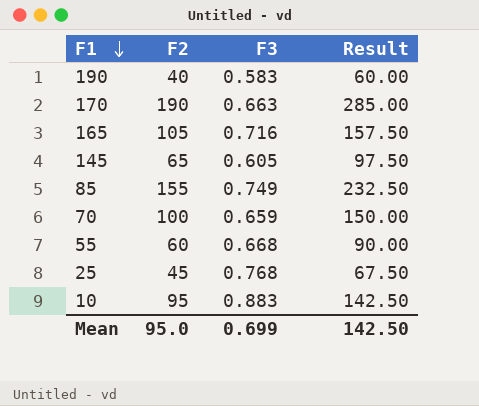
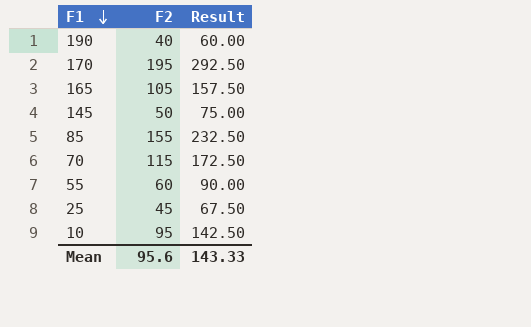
column F3 | position: 3 -> none
170 | F2: 190 -> 195
170 | Result: 285.00 -> 292.50
145 | F2: 65 -> 50
145 | Result: 97.50 -> 75.00
70 | F2: 100 -> 115
70 | Result: 150.00 -> 172.50
Mean | F2: 95.0 -> 95.6
Mean | Result: 142.50 -> 143.33

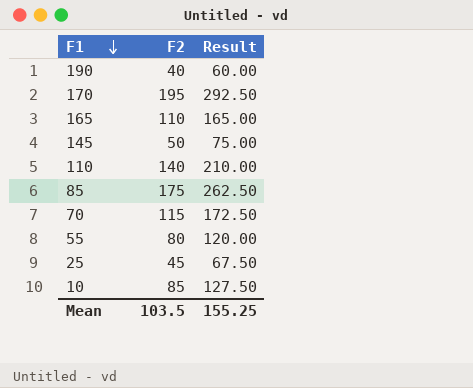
165 | F2: 105 -> 110
165 | Result: 157.50 -> 165.00
row 110: none -> 140 | 210.00
85 | F2: 155 -> 175
85 | Result: 232.50 -> 262.50
55 | F2: 60 -> 80
55 | Result: 90.00 -> 120.00
10 | F2: 95 -> 85
10 | Result: 142.50 -> 127.50
Mean | F2: 95.6 -> 103.5
Mean | Result: 143.33 -> 155.25

